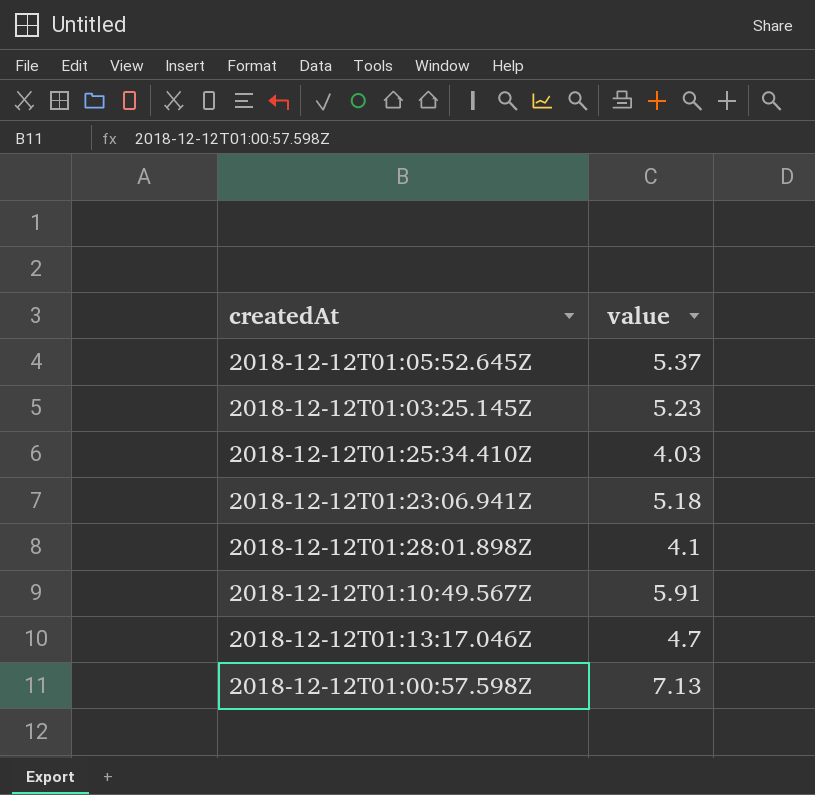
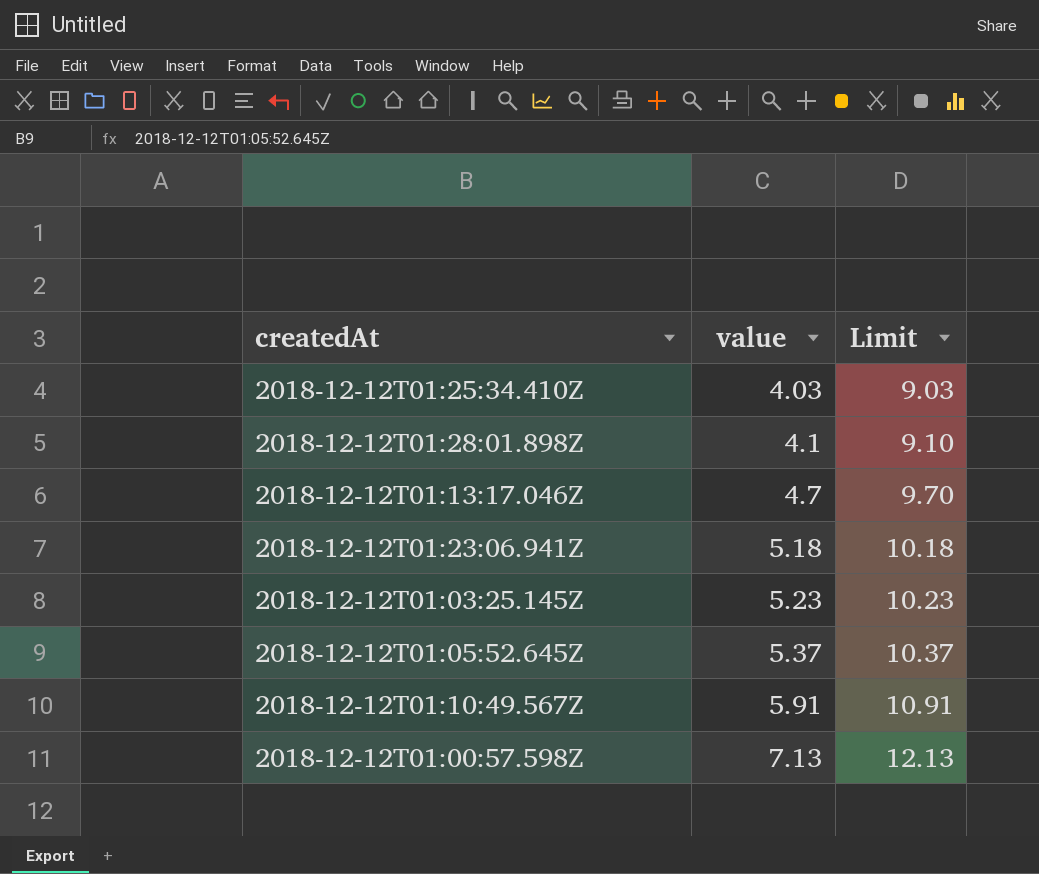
row order: none -> value ascending
column Limit | formula: none -> [value] + 5

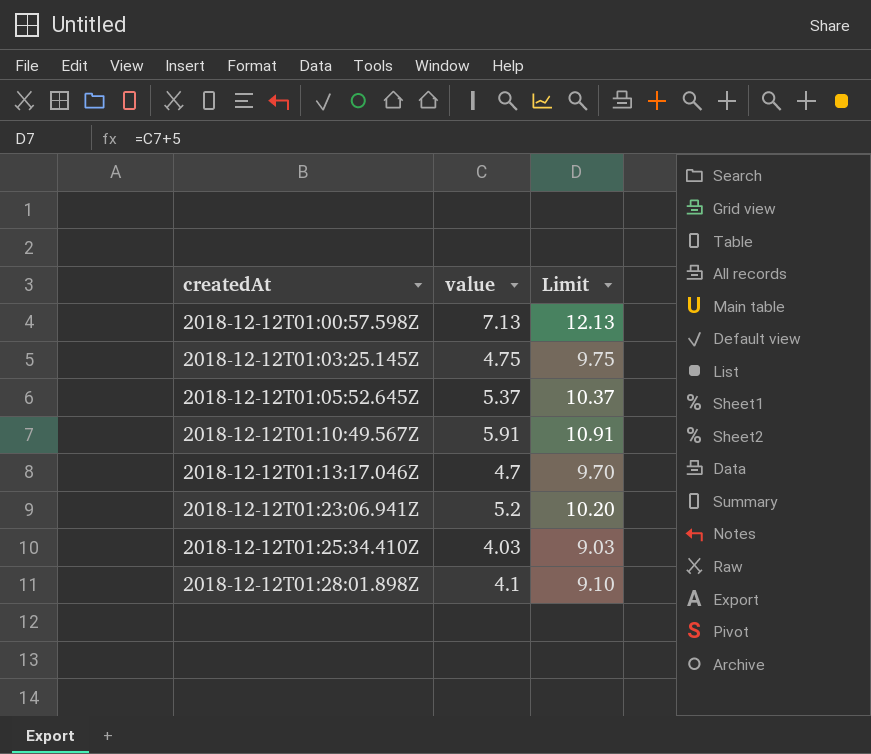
row order: value ascending -> createdAt ascending
2018-12-12T01:03:25.145Z | value: 5.23 -> 4.75
2018-12-12T01:03:25.145Z | Limit: 10.23 -> 9.75
2018-12-12T01:23:06.941Z | value: 5.18 -> 5.2
2018-12-12T01:23:06.941Z | Limit: 10.18 -> 10.20

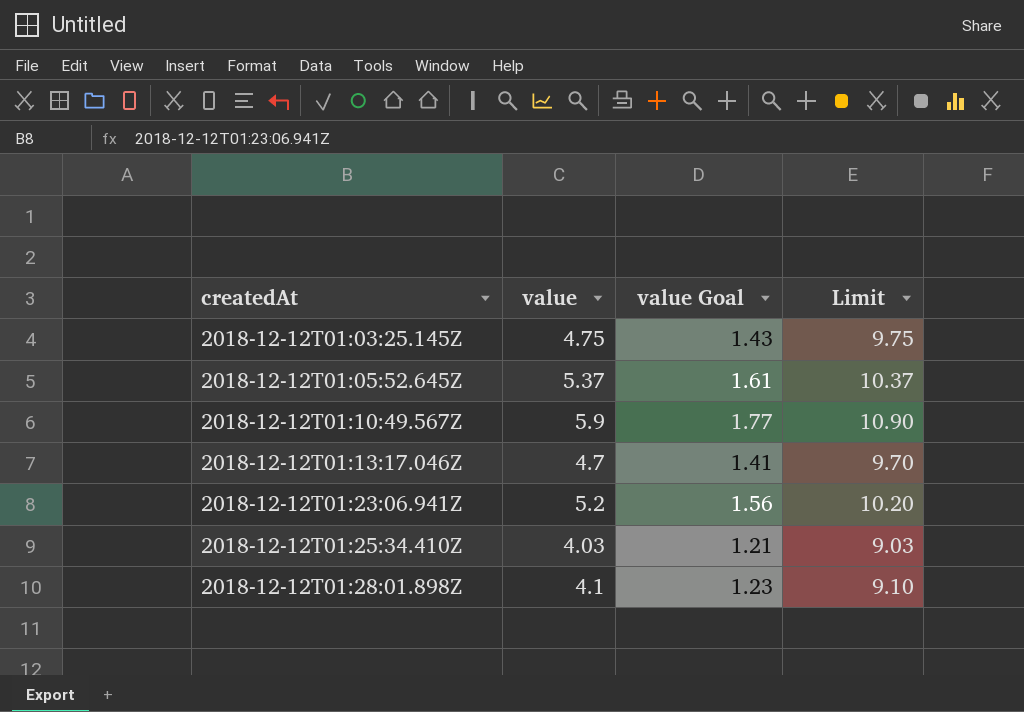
column value Goal | formula: none -> [value] * 0.3
row 2018-12-12T01:00:57.598Z: 7.13 | 12.13 -> none
2018-12-12T01:10:49.567Z | value: 5.91 -> 5.9
2018-12-12T01:10:49.567Z | Limit: 10.91 -> 10.90

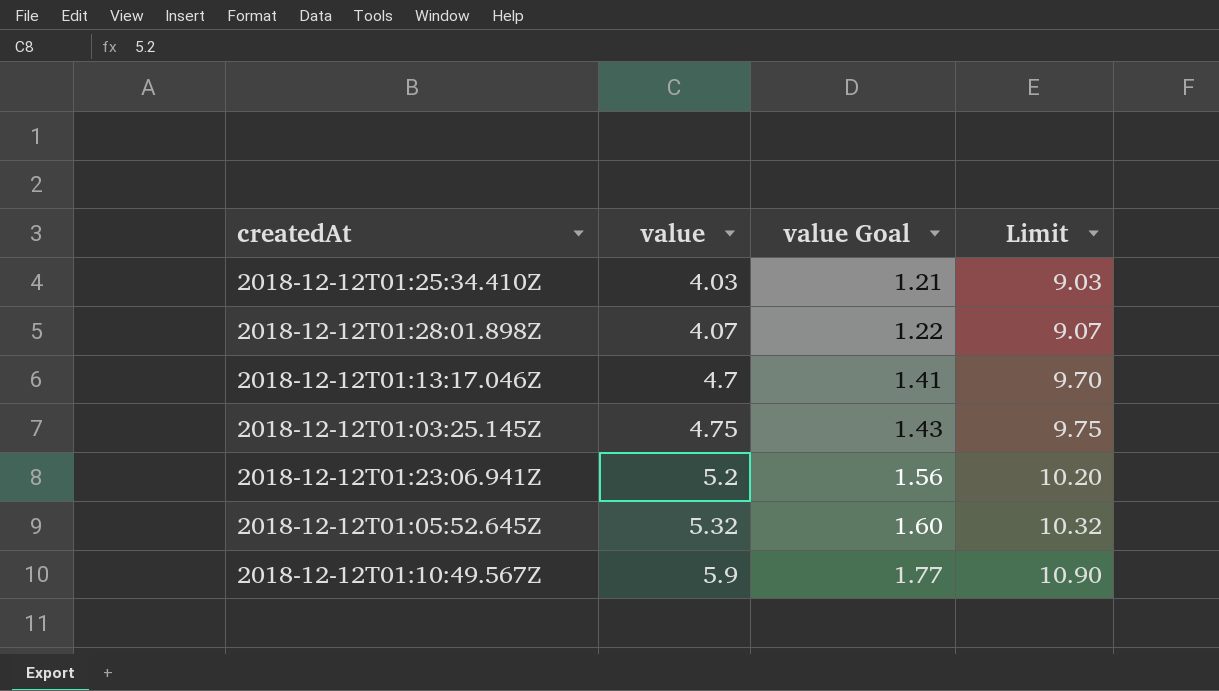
row order: createdAt ascending -> value ascending
2018-12-12T01:28:01.898Z | value: 4.1 -> 4.07
2018-12-12T01:28:01.898Z | value Goal: 1.23 -> 1.22
2018-12-12T01:28:01.898Z | Limit: 9.10 -> 9.07
2018-12-12T01:05:52.645Z | value: 5.37 -> 5.32
2018-12-12T01:05:52.645Z | value Goal: 1.61 -> 1.60
2018-12-12T01:05:52.645Z | Limit: 10.37 -> 10.32

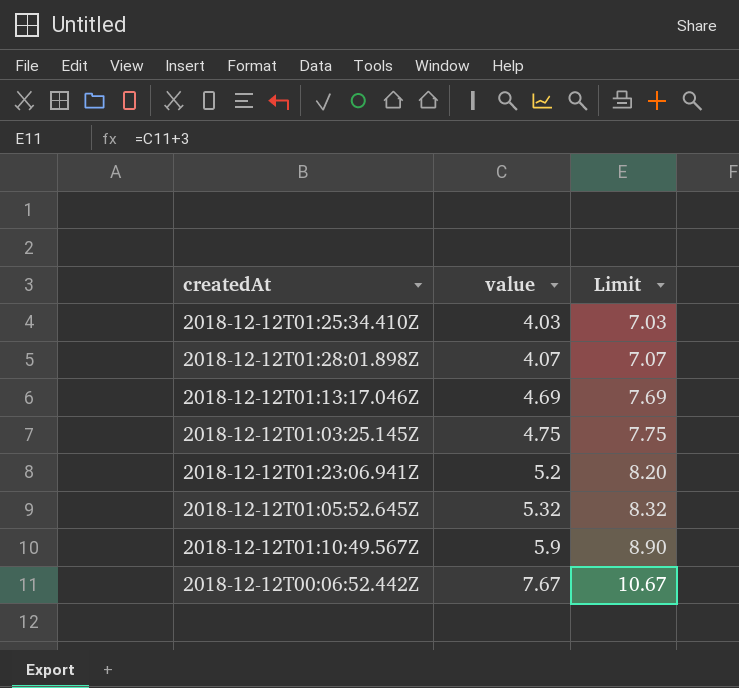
column value Goal | formula: [value] * 0.3 -> none
column Limit | formula: [value] + 5 -> [value] + 3
2018-12-12T01:13:17.046Z | value: 4.7 -> 4.69
row 2018-12-12T00:06:52.442Z: none -> 7.67 | 10.67

